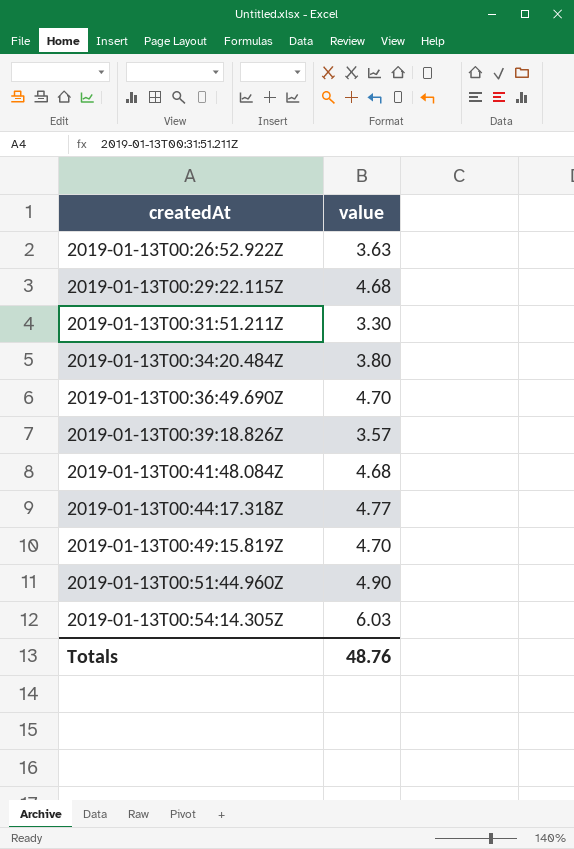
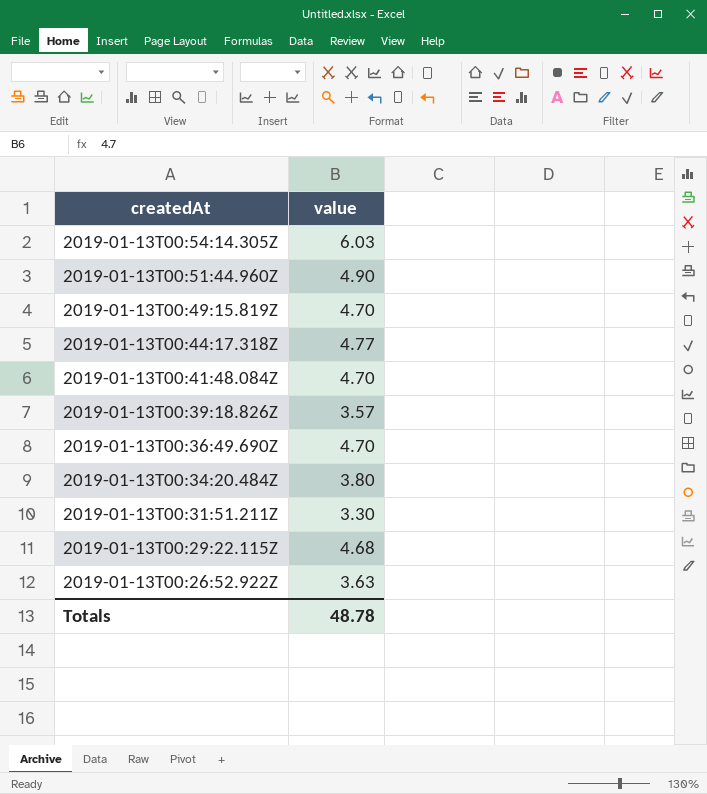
row order: createdAt ascending -> createdAt descending
2019-01-13T00:41:48.084Z | value: 4.68 -> 4.70
Totals | value: 48.76 -> 48.78

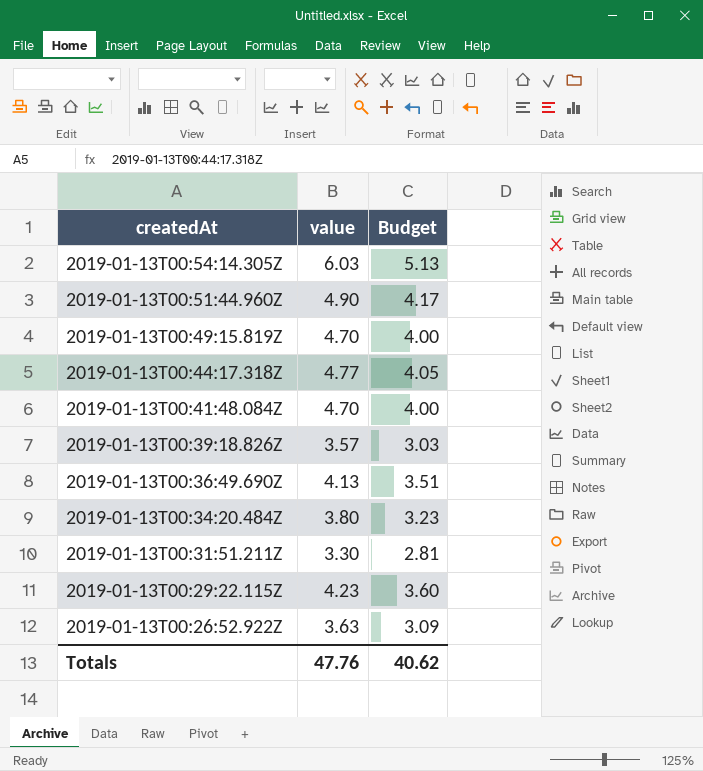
column Budget | formula: none -> [value] * 0.85
2019-01-13T00:36:49.690Z | value: 4.70 -> 4.13
2019-01-13T00:29:22.115Z | value: 4.68 -> 4.23
Totals | value: 48.78 -> 47.76

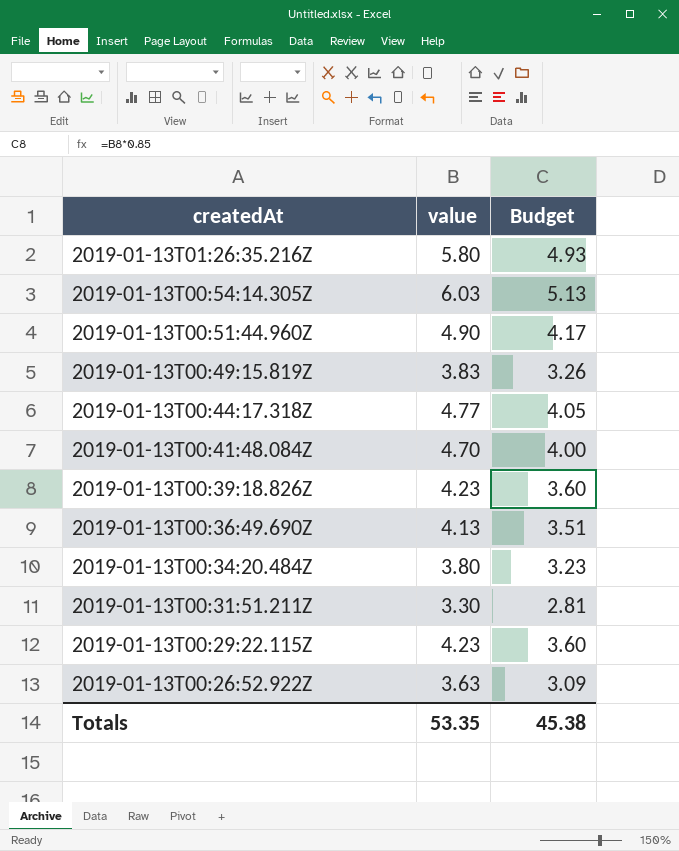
row 2019-01-13T01:26:35.216Z: none -> 5.80 | 4.93
2019-01-13T00:49:15.819Z | value: 4.70 -> 3.83
2019-01-13T00:49:15.819Z | Budget: 4.00 -> 3.26
2019-01-13T00:39:18.826Z | value: 3.57 -> 4.23
2019-01-13T00:39:18.826Z | Budget: 3.03 -> 3.60
Totals | value: 47.76 -> 53.35
Totals | Budget: 40.62 -> 45.38

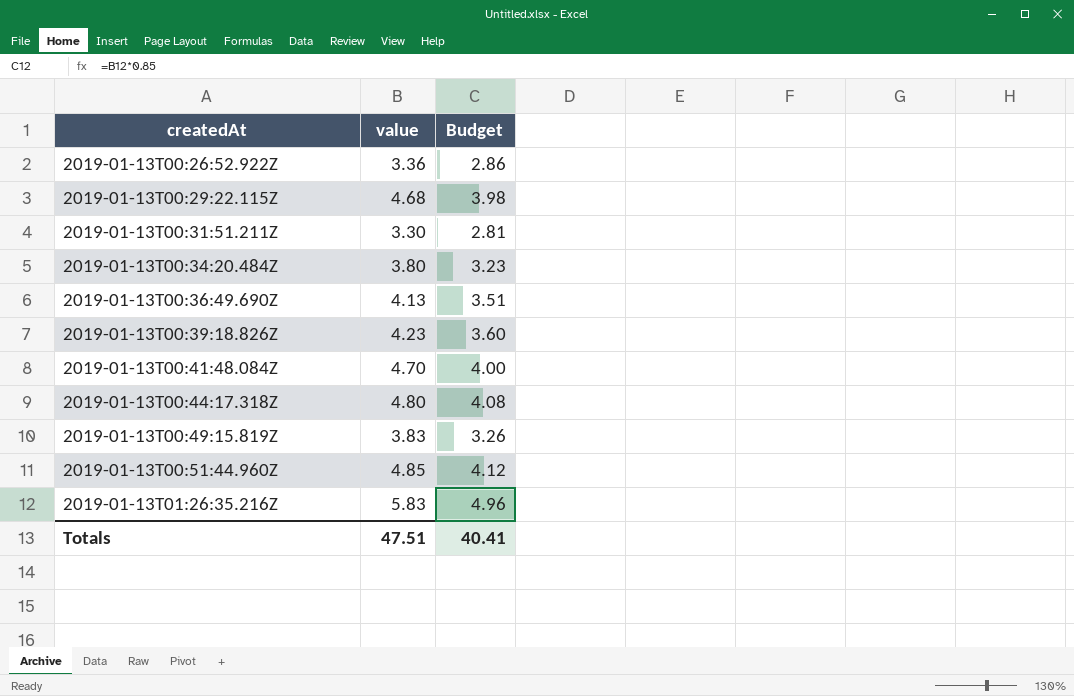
row order: createdAt descending -> createdAt ascending
row 2019-01-13T00:54:14.305Z: 6.03 | 5.13 -> none
2019-01-13T00:26:52.922Z | value: 3.63 -> 3.36
2019-01-13T00:26:52.922Z | Budget: 3.09 -> 2.86
2019-01-13T00:29:22.115Z | value: 4.23 -> 4.68
2019-01-13T00:29:22.115Z | Budget: 3.60 -> 3.98
2019-01-13T00:44:17.318Z | value: 4.77 -> 4.80
2019-01-13T00:44:17.318Z | Budget: 4.05 -> 4.08
2019-01-13T00:51:44.960Z | value: 4.90 -> 4.85
2019-01-13T00:51:44.960Z | Budget: 4.17 -> 4.12
2019-01-13T01:26:35.216Z | value: 5.80 -> 5.83
2019-01-13T01:26:35.216Z | Budget: 4.93 -> 4.96
Totals | value: 53.35 -> 47.51
Totals | Budget: 45.38 -> 40.41

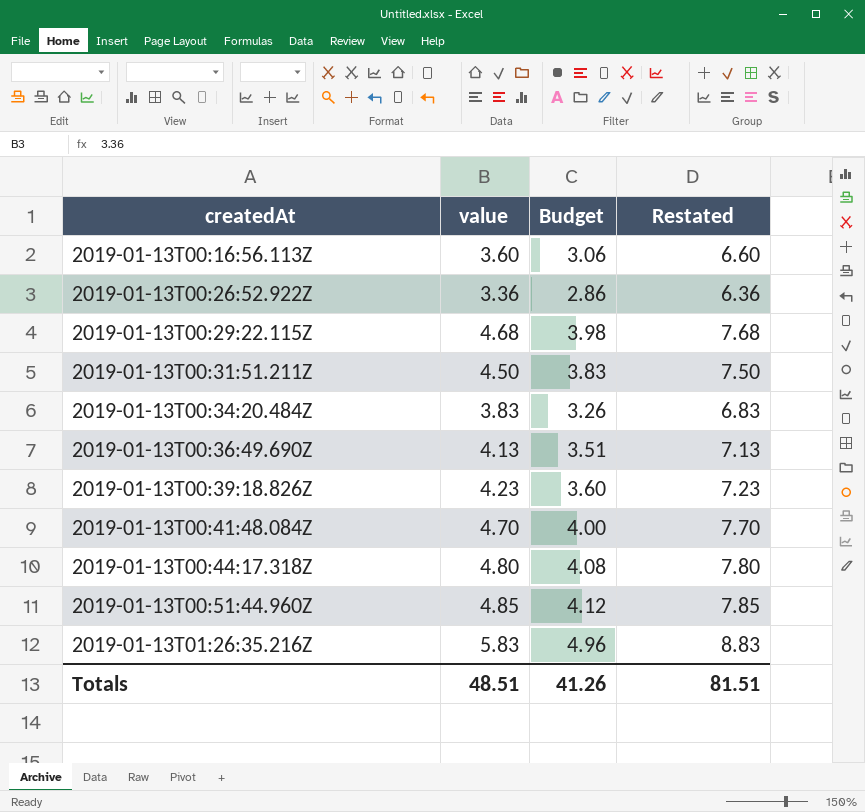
column Restated | formula: none -> [value] + 3
row 2019-01-13T00:49:15.819Z: 3.83 | 3.26 -> none
row 2019-01-13T00:16:56.113Z: none -> 3.60 | 3.06 | 6.60
2019-01-13T00:31:51.211Z | value: 3.30 -> 4.50
2019-01-13T00:31:51.211Z | Budget: 2.81 -> 3.83
2019-01-13T00:34:20.484Z | value: 3.80 -> 3.83
2019-01-13T00:34:20.484Z | Budget: 3.23 -> 3.26
Totals | value: 47.51 -> 48.51
Totals | Budget: 40.41 -> 41.26

